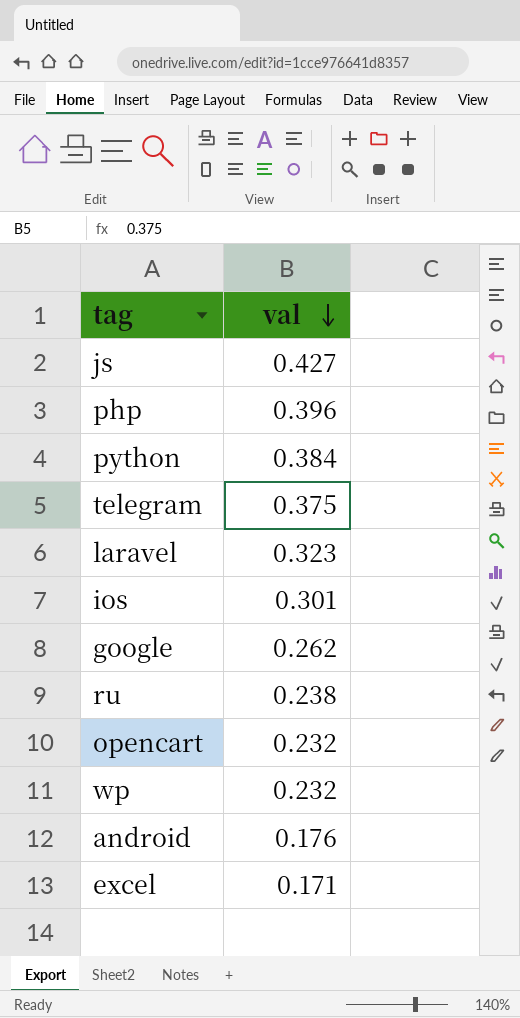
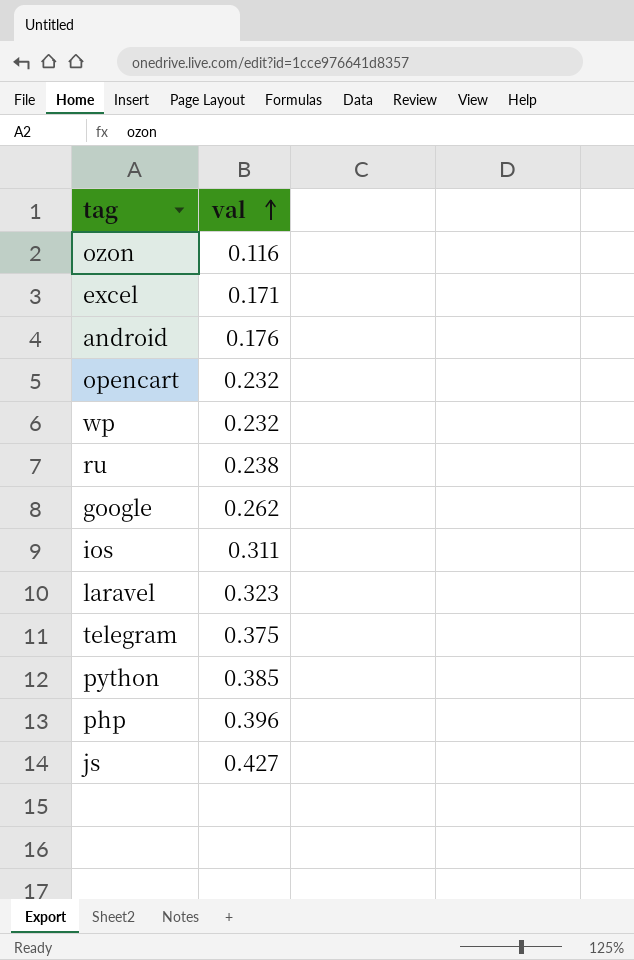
row order: val descending -> val ascending
row ozon: none -> 0.116
ios | val: 0.301 -> 0.311
python | val: 0.384 -> 0.385

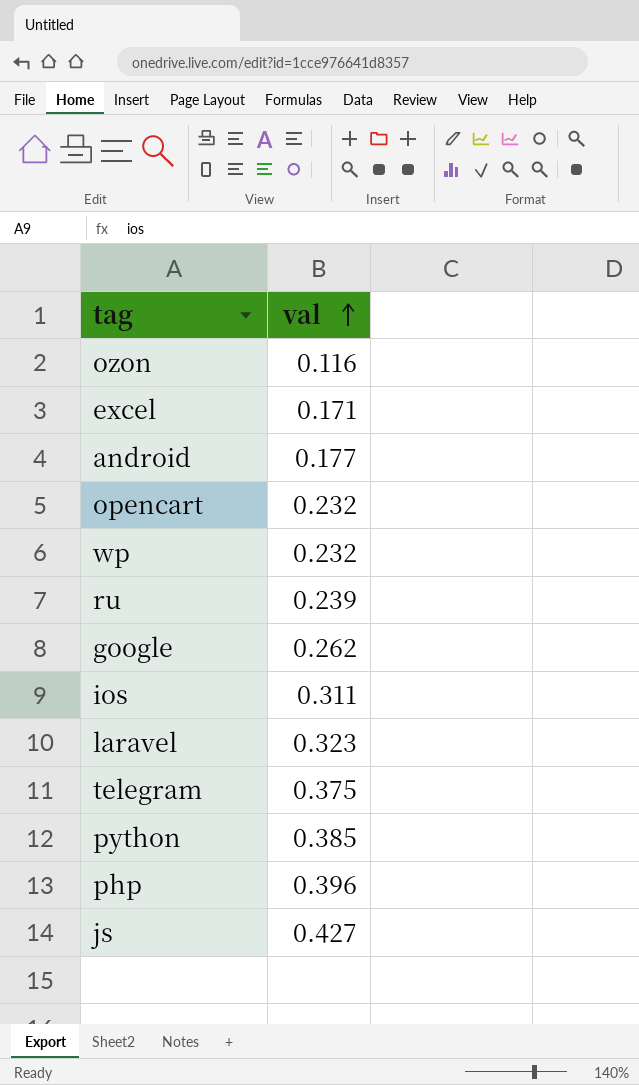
android | val: 0.176 -> 0.177
ru | val: 0.238 -> 0.239

